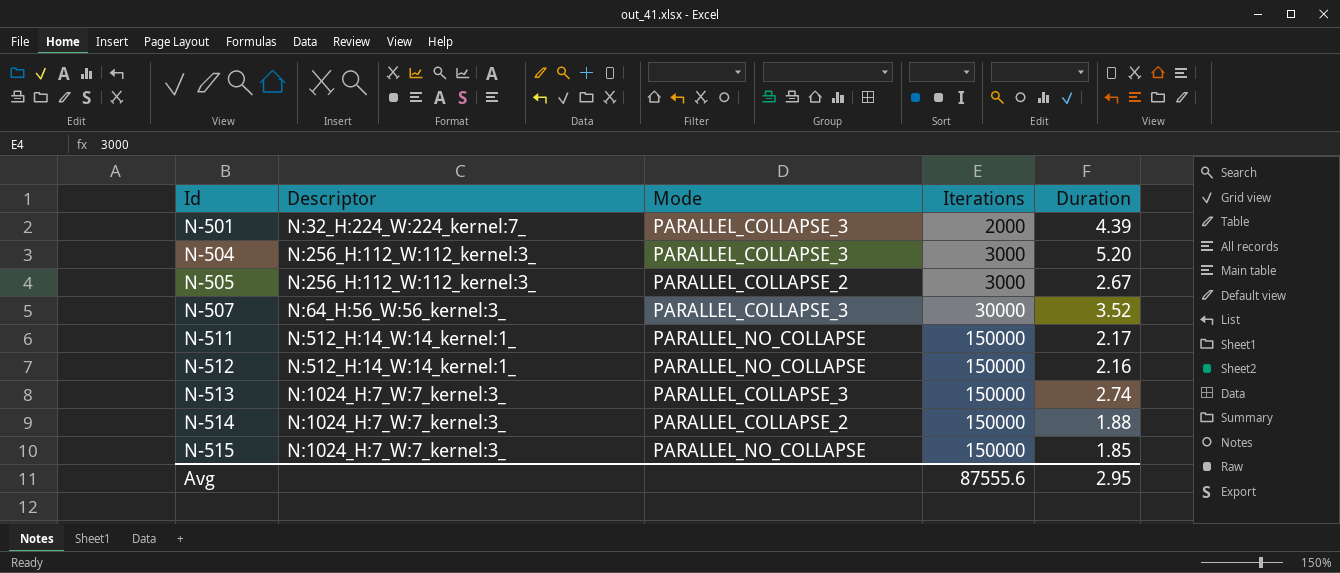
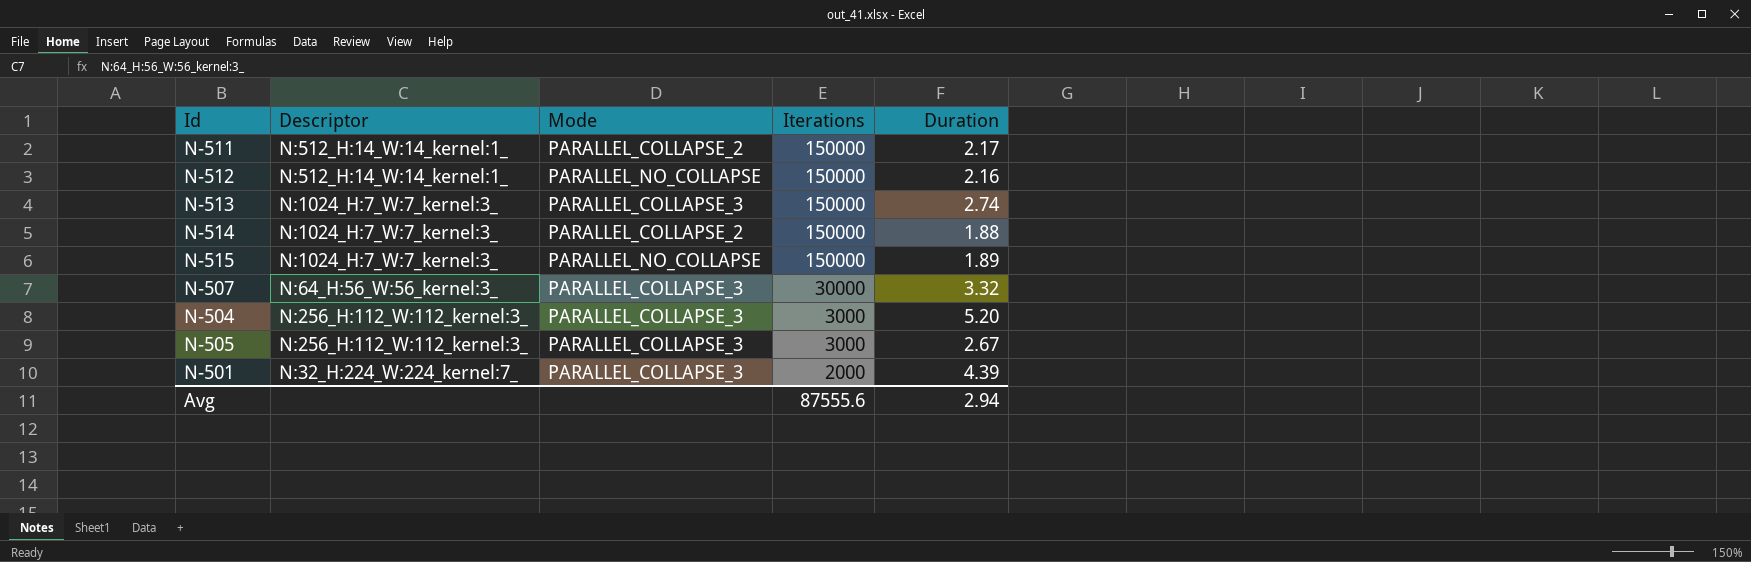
row order: Id ascending -> Iterations descending
N-511 | Mode: PARALLEL_NO_COLLAPSE -> PARALLEL_COLLAPSE_2
N-515 | Duration: 1.85 -> 1.89
N-507 | Duration: 3.52 -> 3.32
N-505 | Mode: PARALLEL_COLLAPSE_2 -> PARALLEL_COLLAPSE_3
Avg | Duration: 2.95 -> 2.94

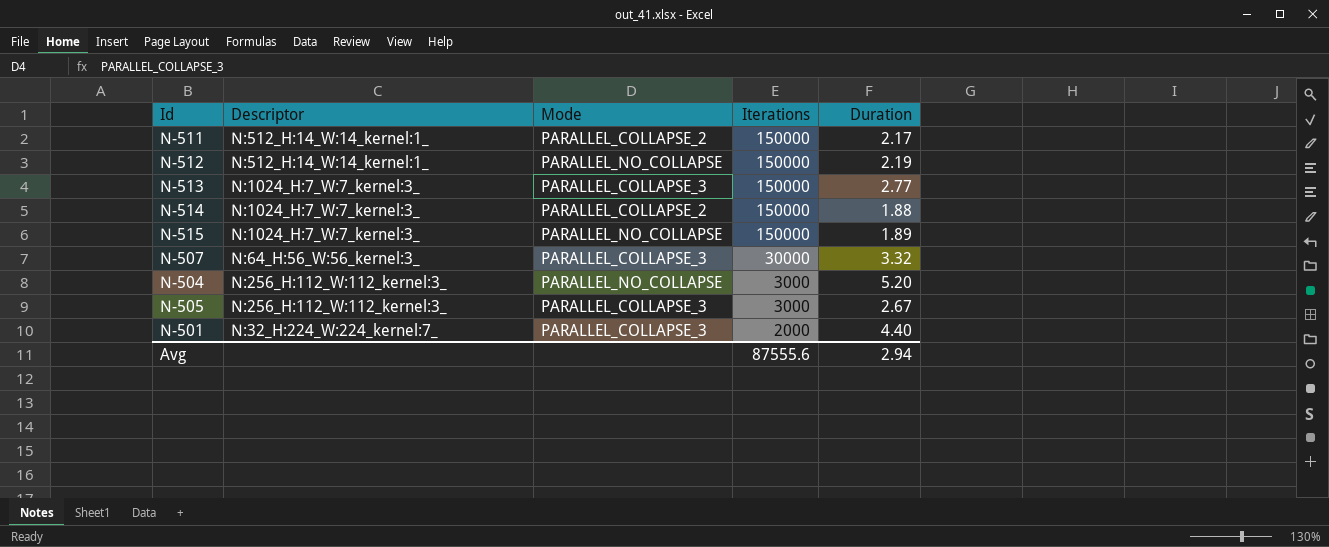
N-512 | Duration: 2.16 -> 2.19
N-513 | Duration: 2.74 -> 2.77
N-504 | Mode: PARALLEL_COLLAPSE_3 -> PARALLEL_NO_COLLAPSE
N-501 | Duration: 4.39 -> 4.40

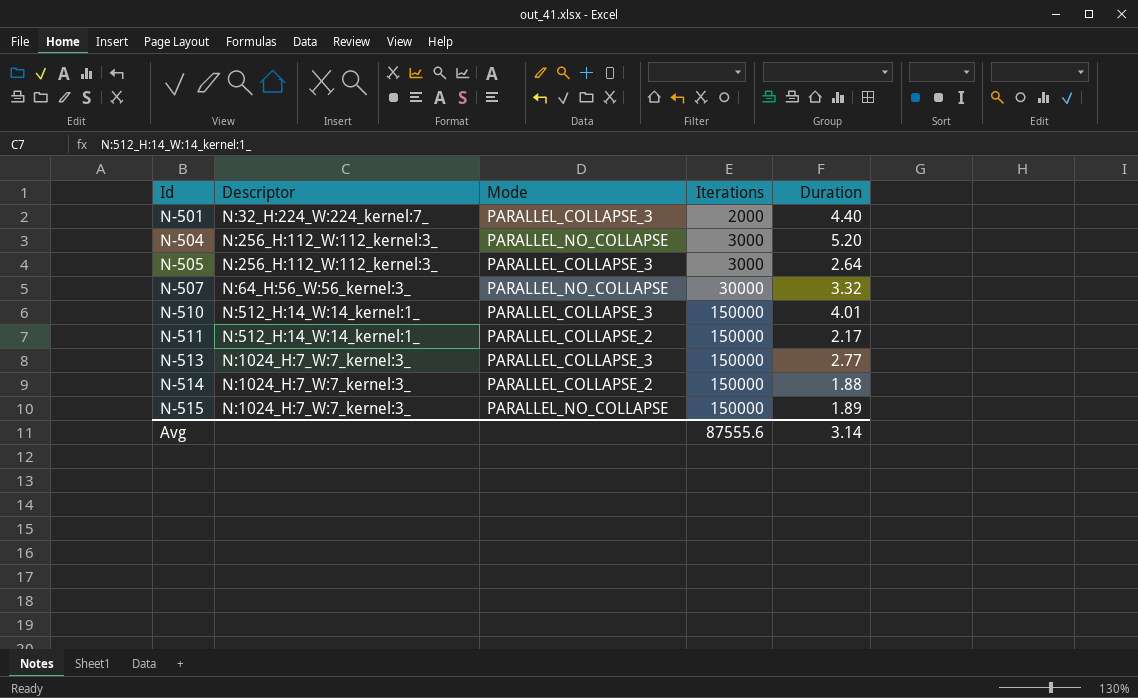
row order: Iterations descending -> Id ascending
row N-512: N:512_H:14_W:14_kernel:1_ | PARALLEL_NO_COLLAPSE | 150000 | 2.19 -> none
N-505 | Duration: 2.67 -> 2.64
N-507 | Mode: PARALLEL_COLLAPSE_3 -> PARALLEL_NO_COLLAPSE
row N-510: none -> N:512_H:14_W:14_kernel:1_ | PARALLEL_COLLAPSE_3 | 150000 | 4.01
Avg | Duration: 2.94 -> 3.14

